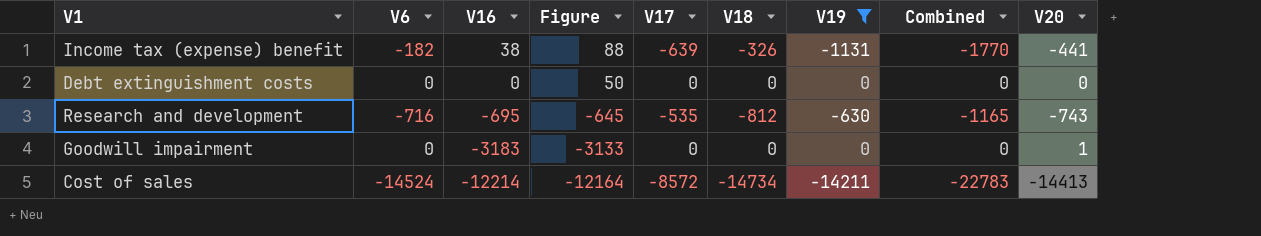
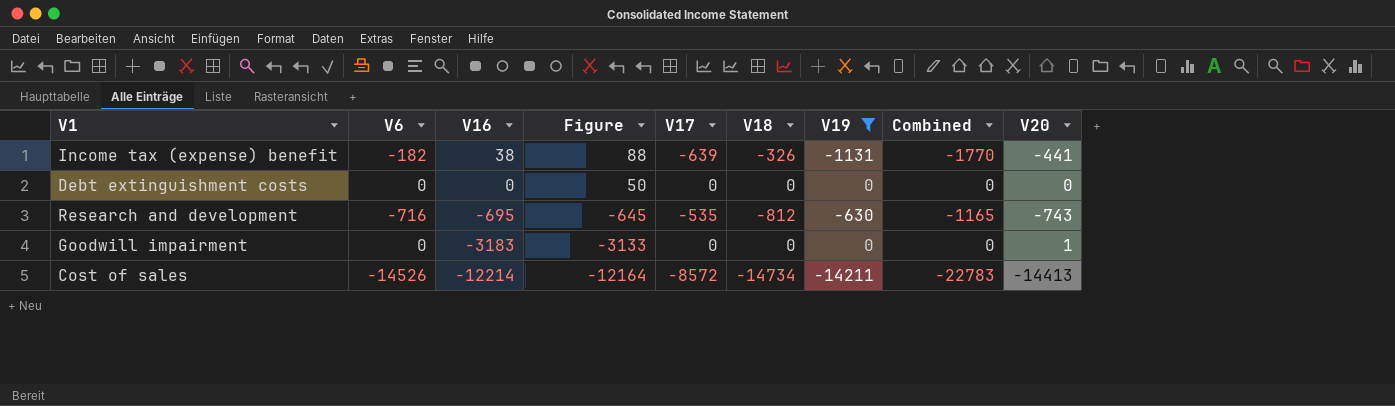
Cost of sales | V6: -14524 -> -14526

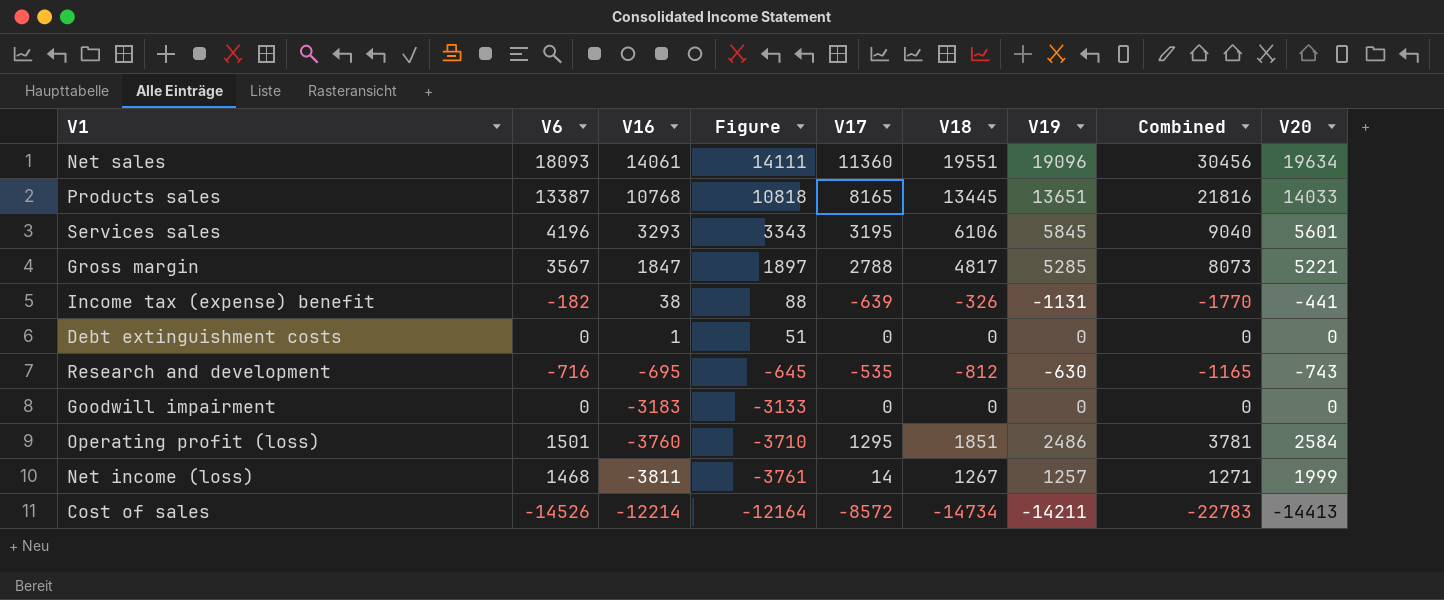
filter: V19 <= 0 -> none
Debt extinguishment costs | V16: 0 -> 1
Debt extinguishment costs | Figure: 50 -> 51
Goodwill impairment | V20: 1 -> 0

